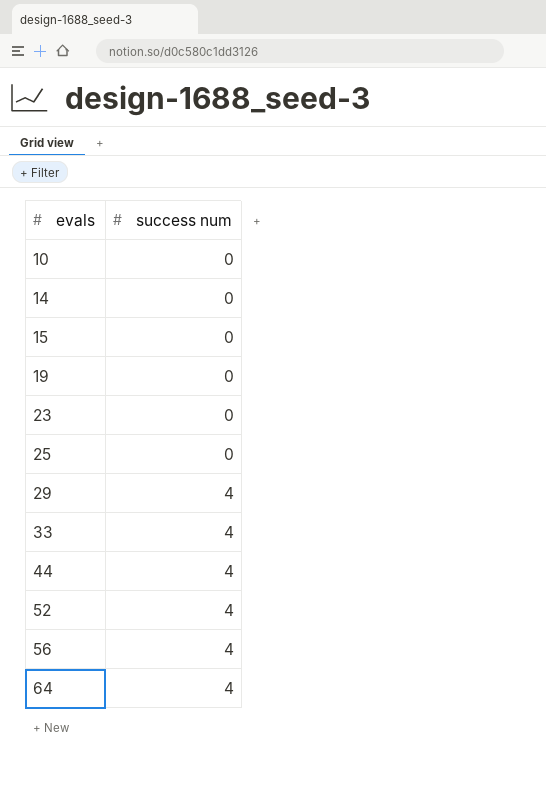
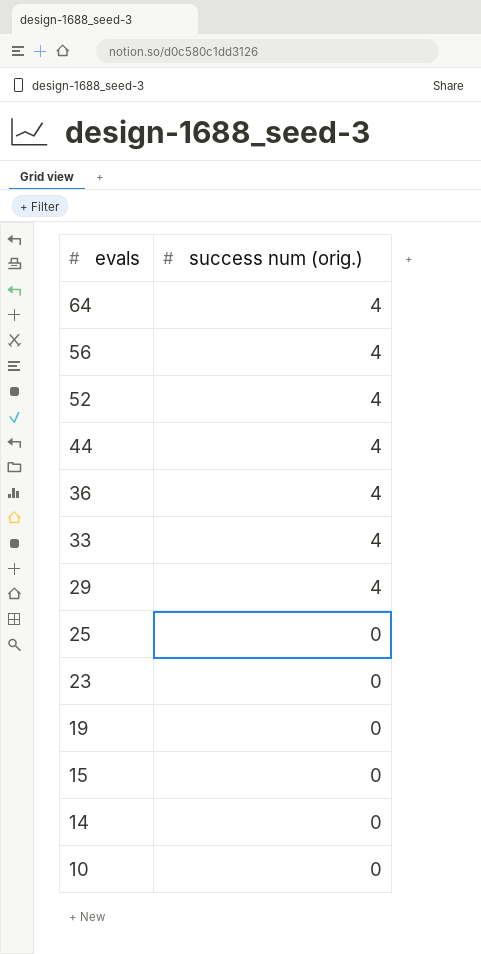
row order: evals ascending -> evals descending
column name: success num -> success num (orig.)
row 36: none -> 4

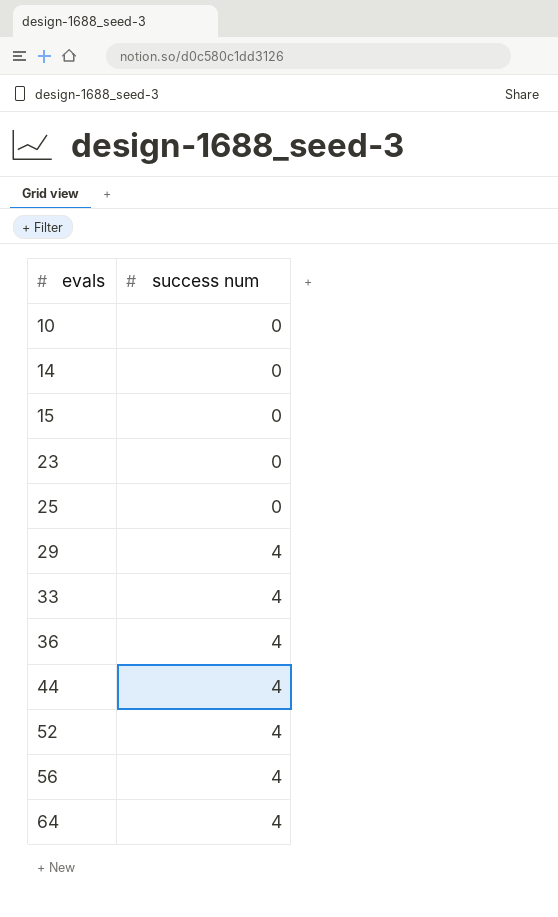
row order: evals descending -> evals ascending
column name: success num (orig.) -> success num
row 19: 0 -> none

